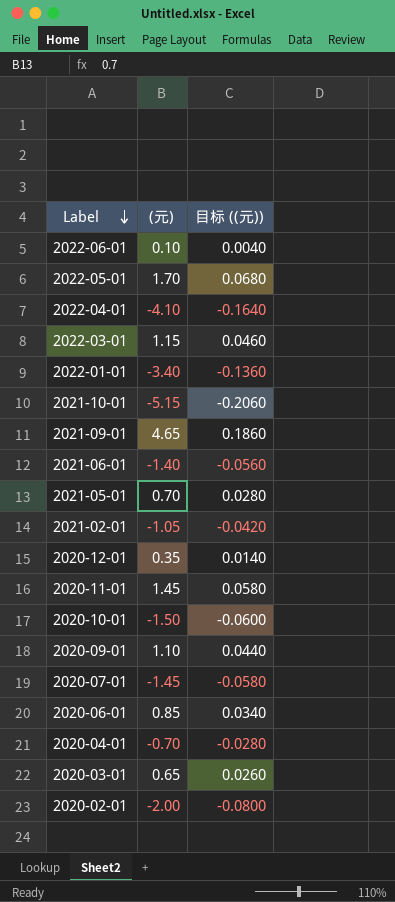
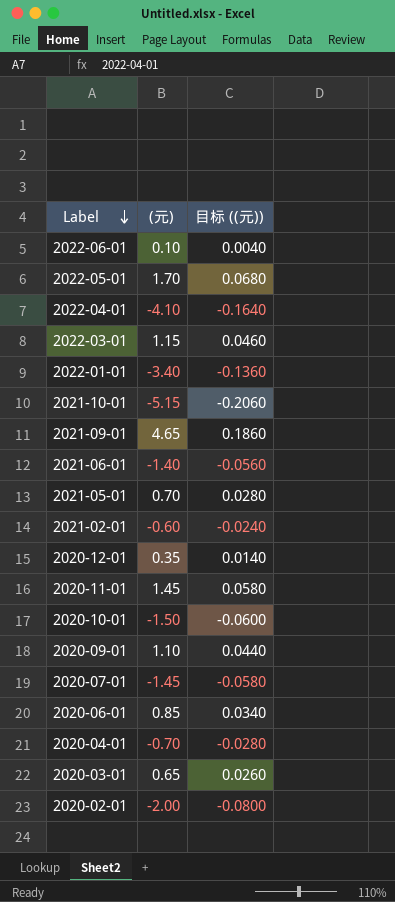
2021-02-01 | (元): -1.05 -> -0.60
2021-02-01 | 目标 ((元)): -0.0420 -> -0.0240

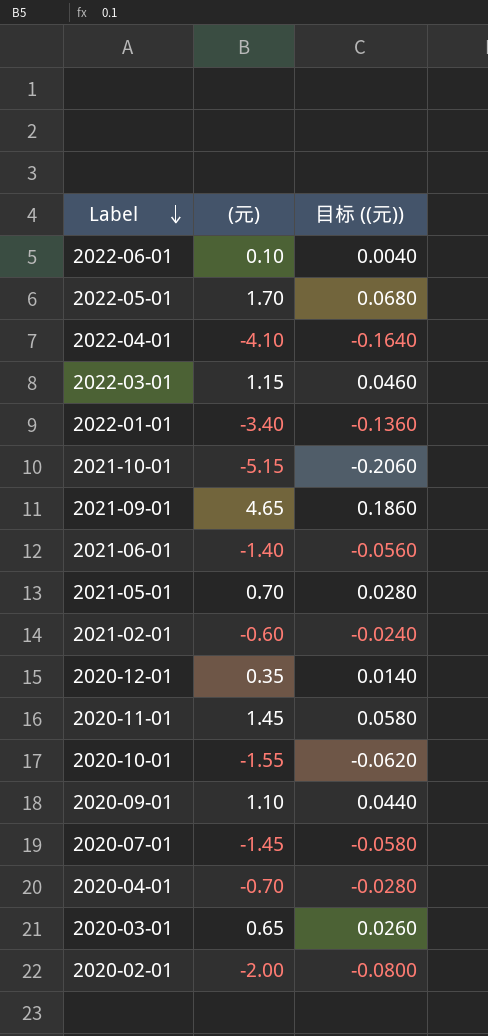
row 2020-06-01: 0.85 | 0.0340 -> none
2020-10-01 | (元): -1.50 -> -1.55
2020-10-01 | 目标 ((元)): -0.0600 -> -0.0620

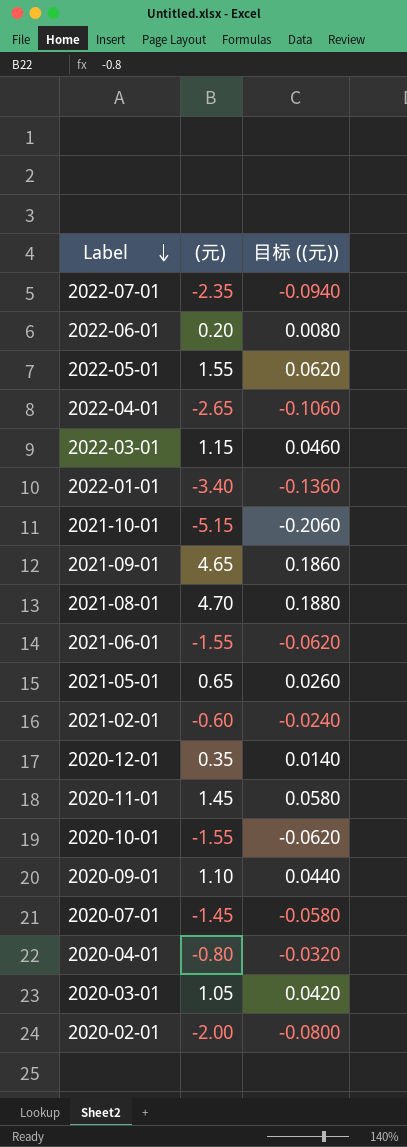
row 2022-07-01: none -> -2.35 | -0.0940
2022-06-01 | (元): 0.10 -> 0.20
2022-06-01 | 目标 ((元)): 0.0040 -> 0.0080
2022-05-01 | (元): 1.70 -> 1.55
2022-05-01 | 目标 ((元)): 0.0680 -> 0.0620
2022-04-01 | (元): -4.10 -> -2.65
2022-04-01 | 目标 ((元)): -0.1640 -> -0.1060
row 2021-08-01: none -> 4.70 | 0.1880
2021-06-01 | (元): -1.40 -> -1.55
2021-06-01 | 目标 ((元)): -0.0560 -> -0.0620
2021-05-01 | (元): 0.70 -> 0.65
2021-05-01 | 目标 ((元)): 0.0280 -> 0.0260
2020-04-01 | (元): -0.70 -> -0.80
2020-04-01 | 目标 ((元)): -0.0280 -> -0.0320
2020-03-01 | (元): 0.65 -> 1.05
2020-03-01 | 目标 ((元)): 0.0260 -> 0.0420

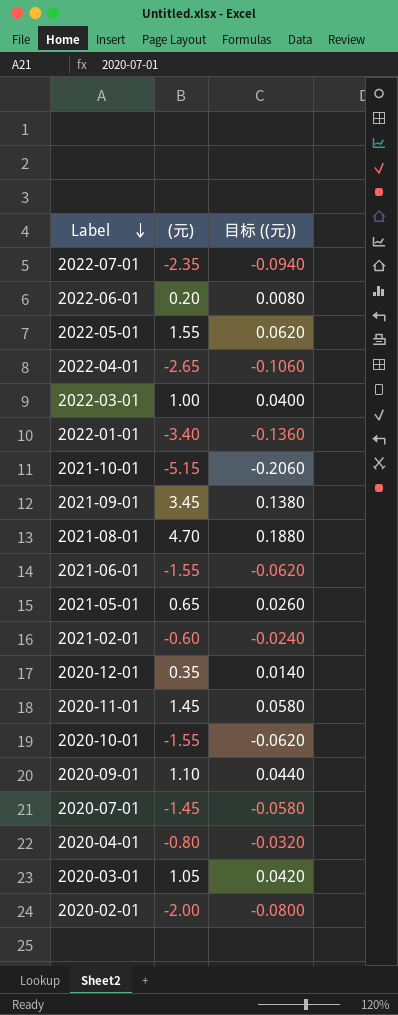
2022-03-01 | (元): 1.15 -> 1.00
2022-03-01 | 目标 ((元)): 0.0460 -> 0.0400
2021-09-01 | (元): 4.65 -> 3.45
2021-09-01 | 目标 ((元)): 0.1860 -> 0.1380

